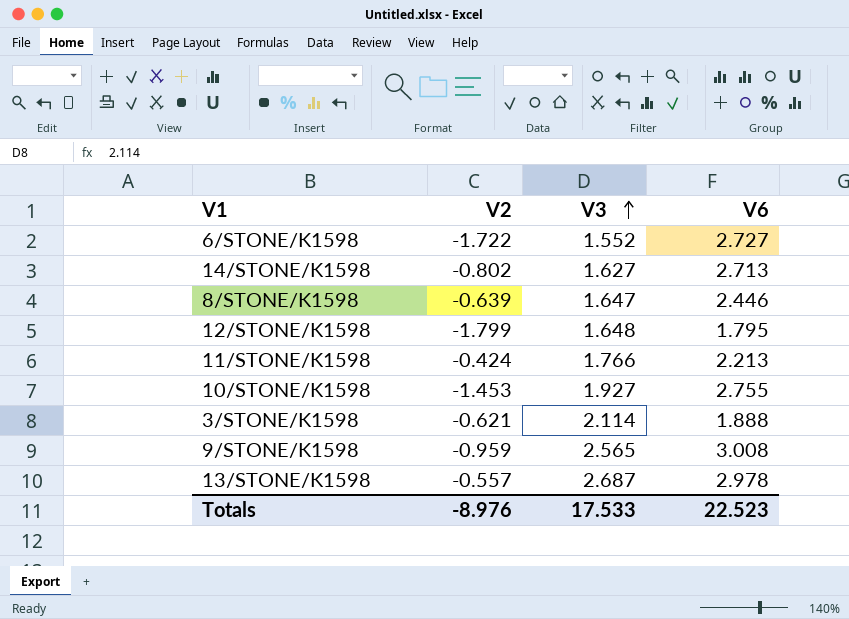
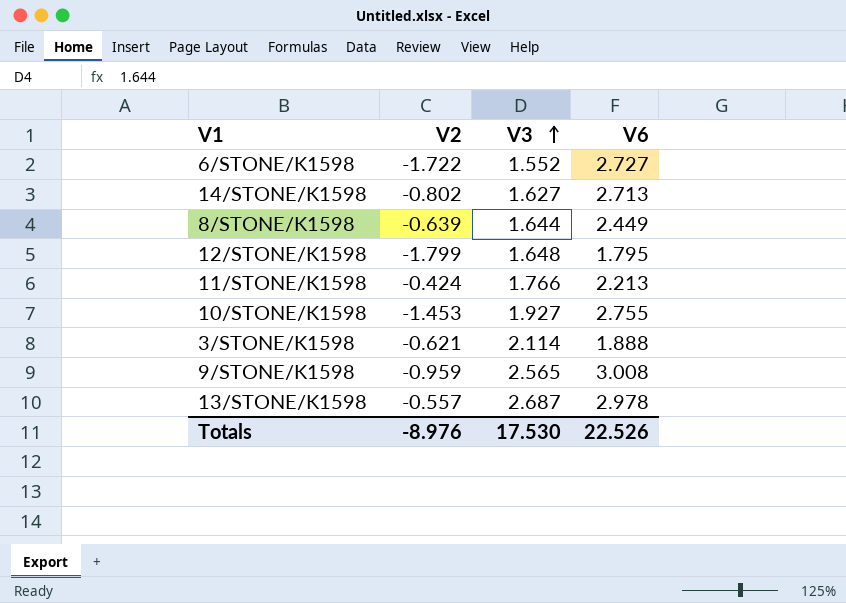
8/STONE/K1598 | V3: 1.647 -> 1.644
8/STONE/K1598 | V6: 2.446 -> 2.449
Totals | V3: 17.533 -> 17.530
Totals | V6: 22.523 -> 22.526

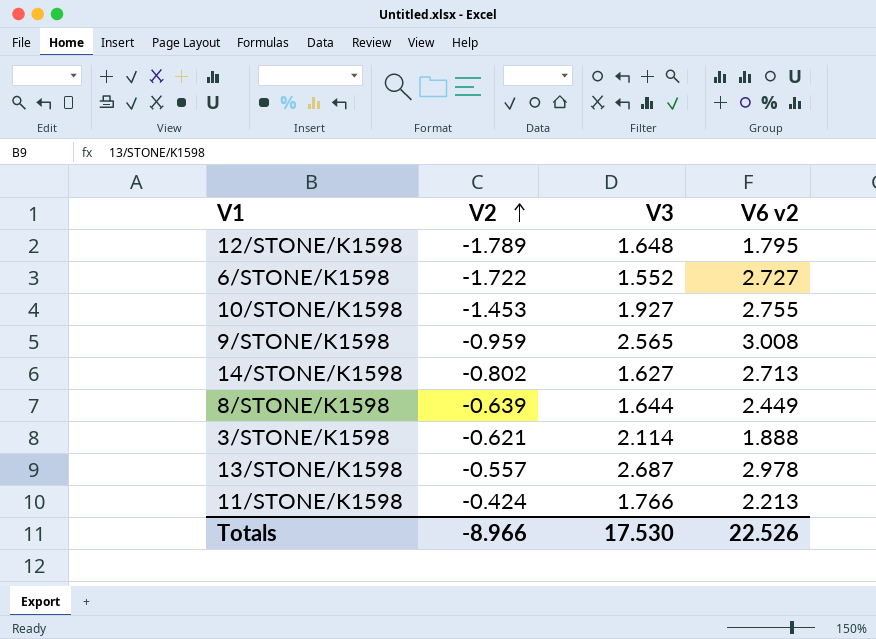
row order: V3 ascending -> V2 ascending
column name: V6 -> V6 v2
12/STONE/K1598 | V2: -1.799 -> -1.789
Totals | V2: -8.976 -> -8.966

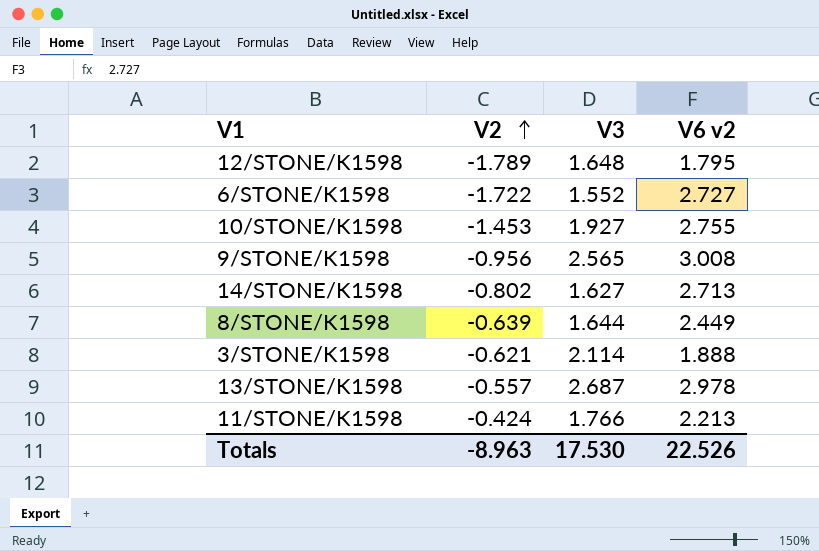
9/STONE/K1598 | V2: -0.959 -> -0.956
Totals | V2: -8.966 -> -8.963

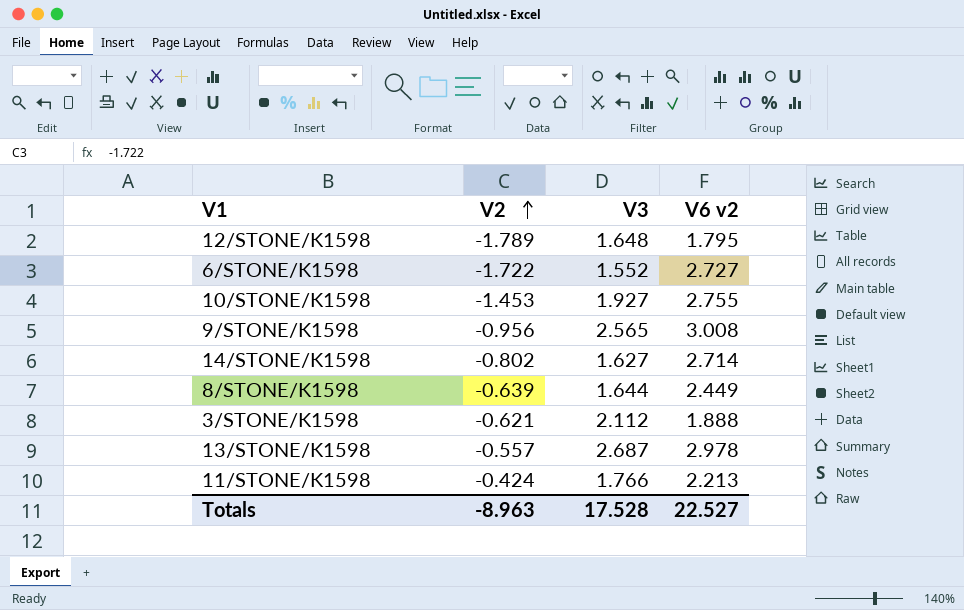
14/STONE/K1598 | V6 v2: 2.713 -> 2.714
3/STONE/K1598 | V3: 2.114 -> 2.112
Totals | V3: 17.530 -> 17.528
Totals | V6 v2: 22.526 -> 22.527

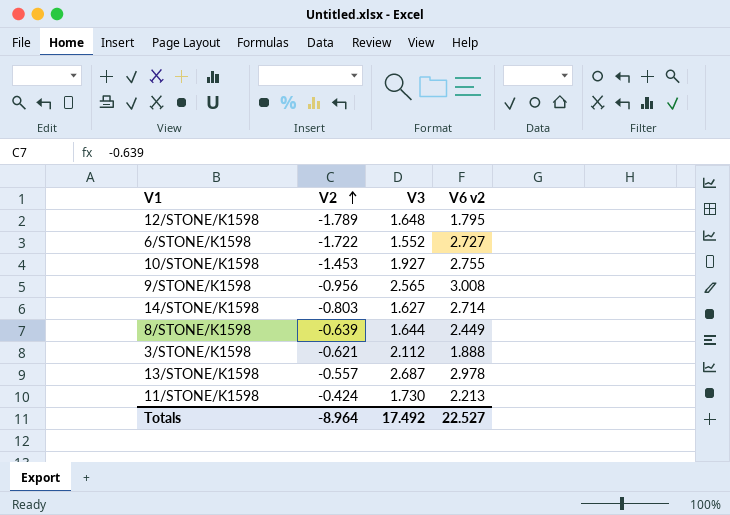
14/STONE/K1598 | V2: -0.802 -> -0.803
11/STONE/K1598 | V3: 1.766 -> 1.730
Totals | V2: -8.963 -> -8.964
Totals | V3: 17.528 -> 17.492

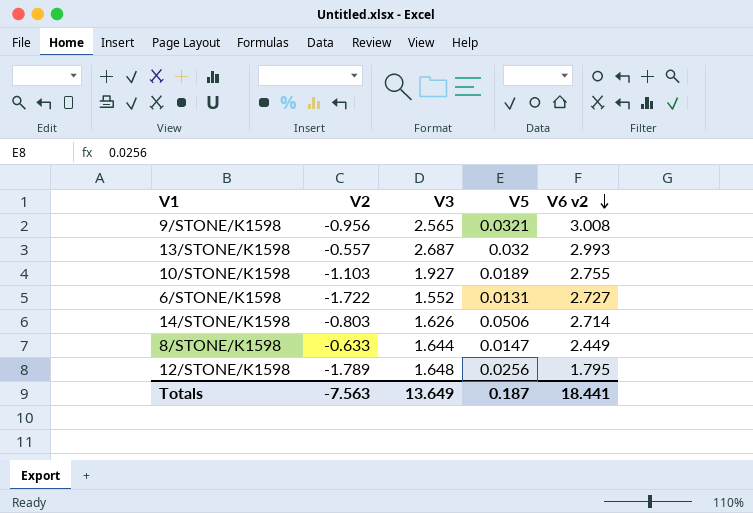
row order: V2 ascending -> V6 v2 descending
column V5 | position: none -> 4
row 3/STONE/K1598: -0.621 | 2.112 | 1.888 -> none
row 11/STONE/K1598: -0.424 | 1.730 | 2.213 -> none
13/STONE/K1598 | V6 v2: 2.978 -> 2.993
10/STONE/K1598 | V2: -1.453 -> -1.103
14/STONE/K1598 | V3: 1.627 -> 1.626
8/STONE/K1598 | V2: -0.639 -> -0.633
Totals | V2: -8.964 -> -7.563
Totals | V3: 17.492 -> 13.649
Totals | V6 v2: 22.527 -> 18.441

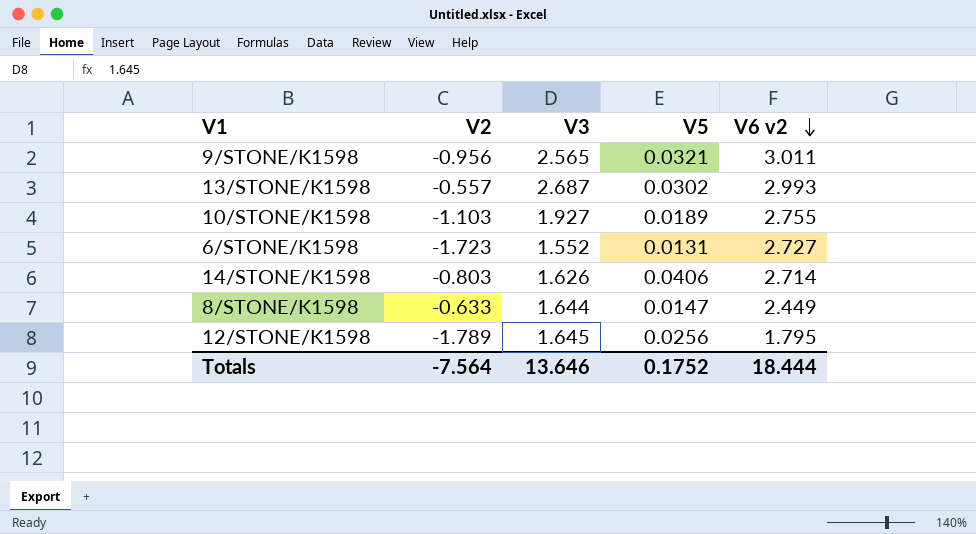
9/STONE/K1598 | V6 v2: 3.008 -> 3.011
13/STONE/K1598 | V5: 0.032 -> 0.0302
6/STONE/K1598 | V2: -1.722 -> -1.723
14/STONE/K1598 | V5: 0.0506 -> 0.0406
12/STONE/K1598 | V3: 1.648 -> 1.645
Totals | V2: -7.563 -> -7.564
Totals | V3: 13.649 -> 13.646
Totals | V5: 0.187 -> 0.1752
Totals | V6 v2: 18.441 -> 18.444

